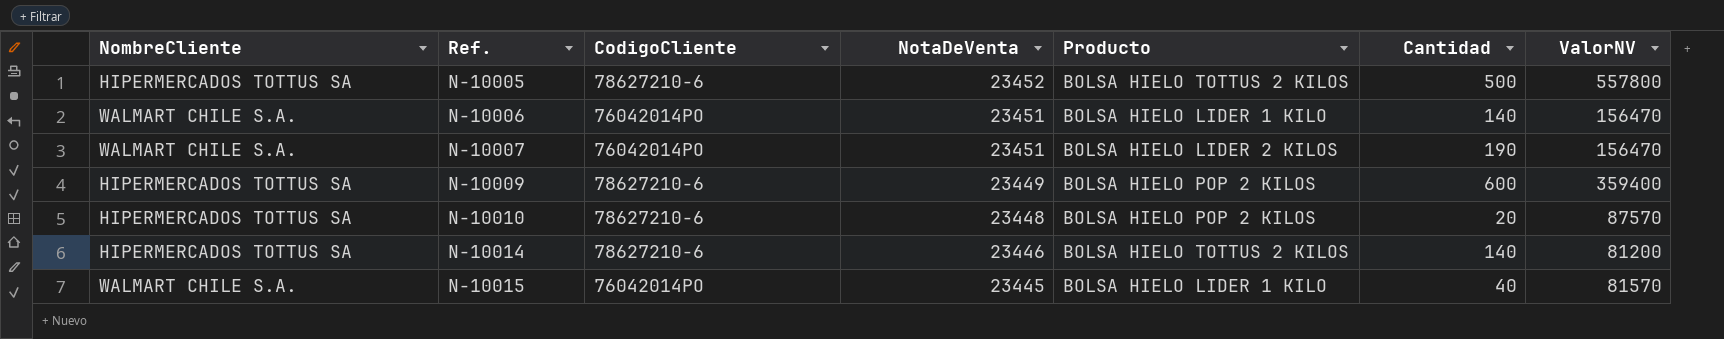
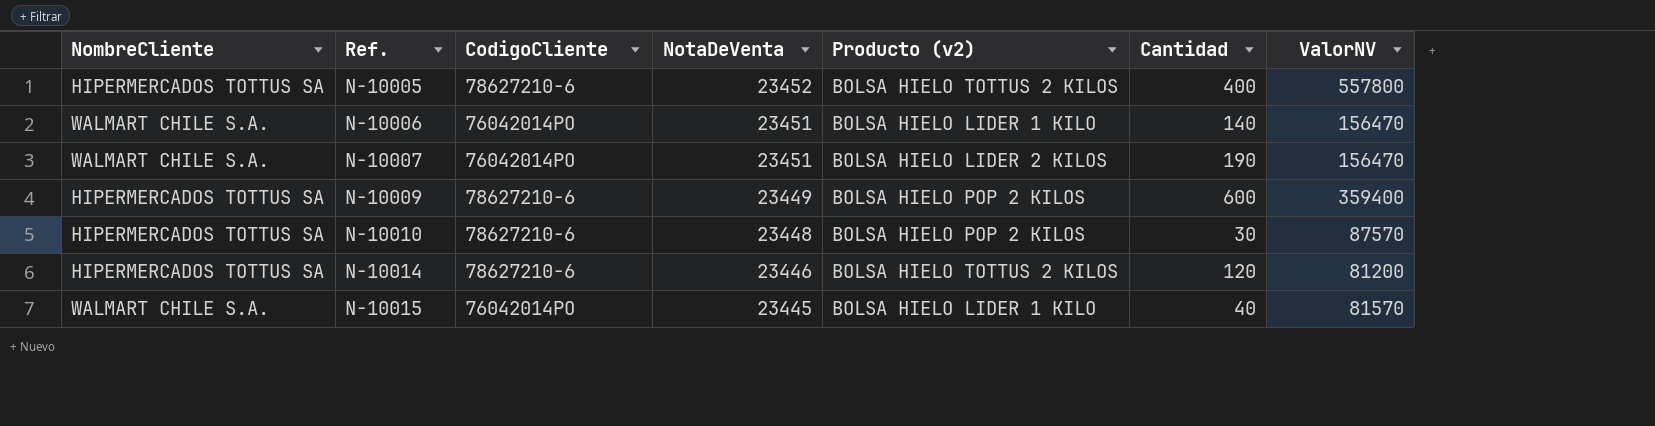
column name: Producto -> Producto (v2)
N-10005 | Cantidad: 500 -> 400
N-10010 | Cantidad: 20 -> 30
N-10014 | Cantidad: 140 -> 120

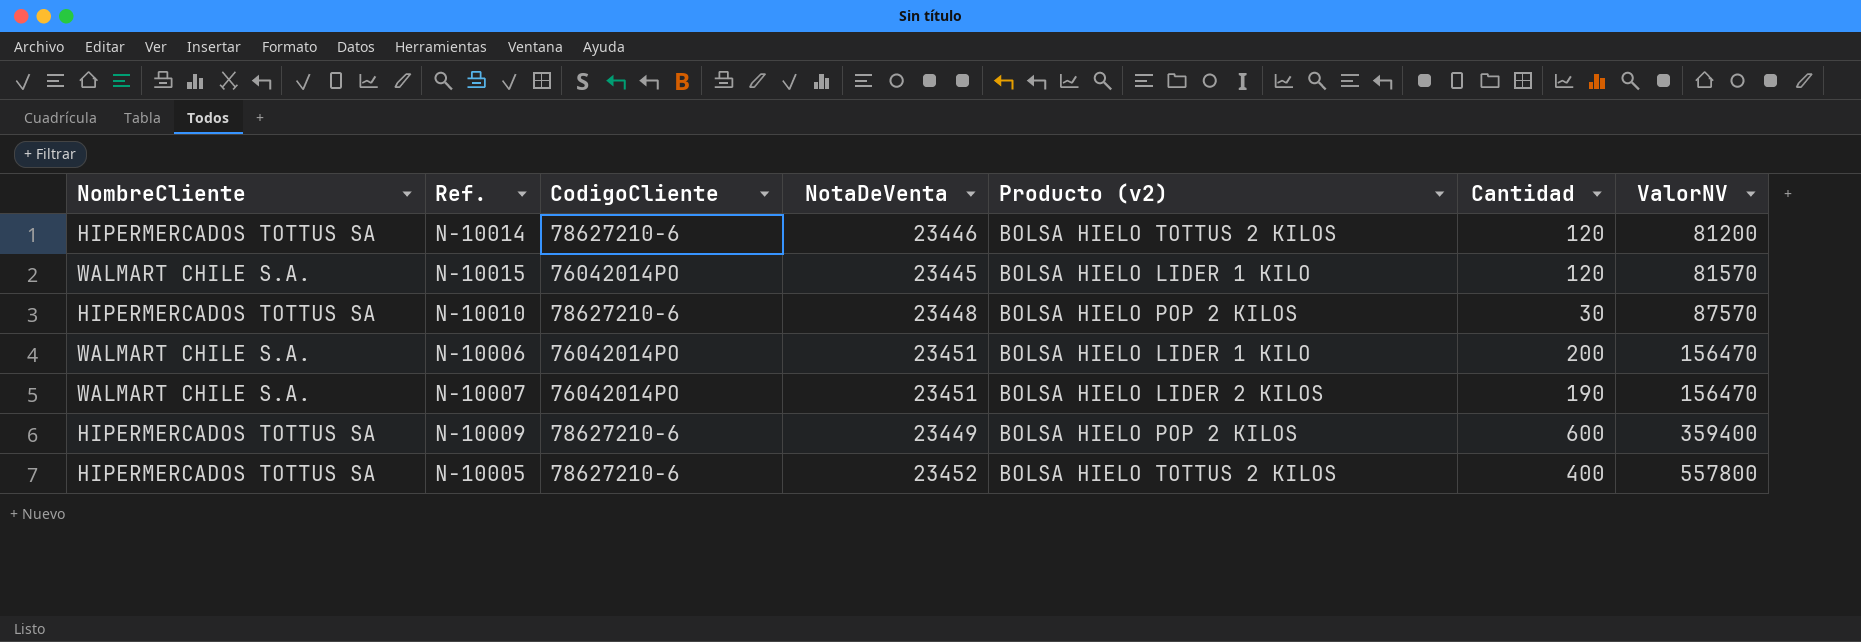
row order: Ref. ascending -> ValorNV ascending
N-10015 | Cantidad: 40 -> 120
N-10006 | Cantidad: 140 -> 200

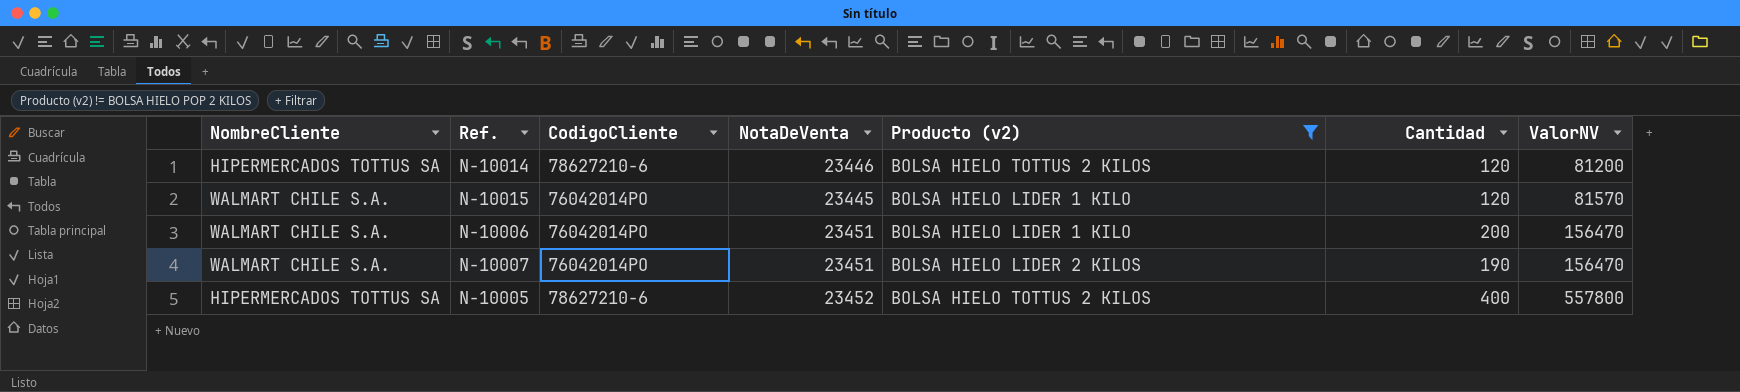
filter: none -> Producto (v2) != BOLSA HIELO POP 2 KILOS

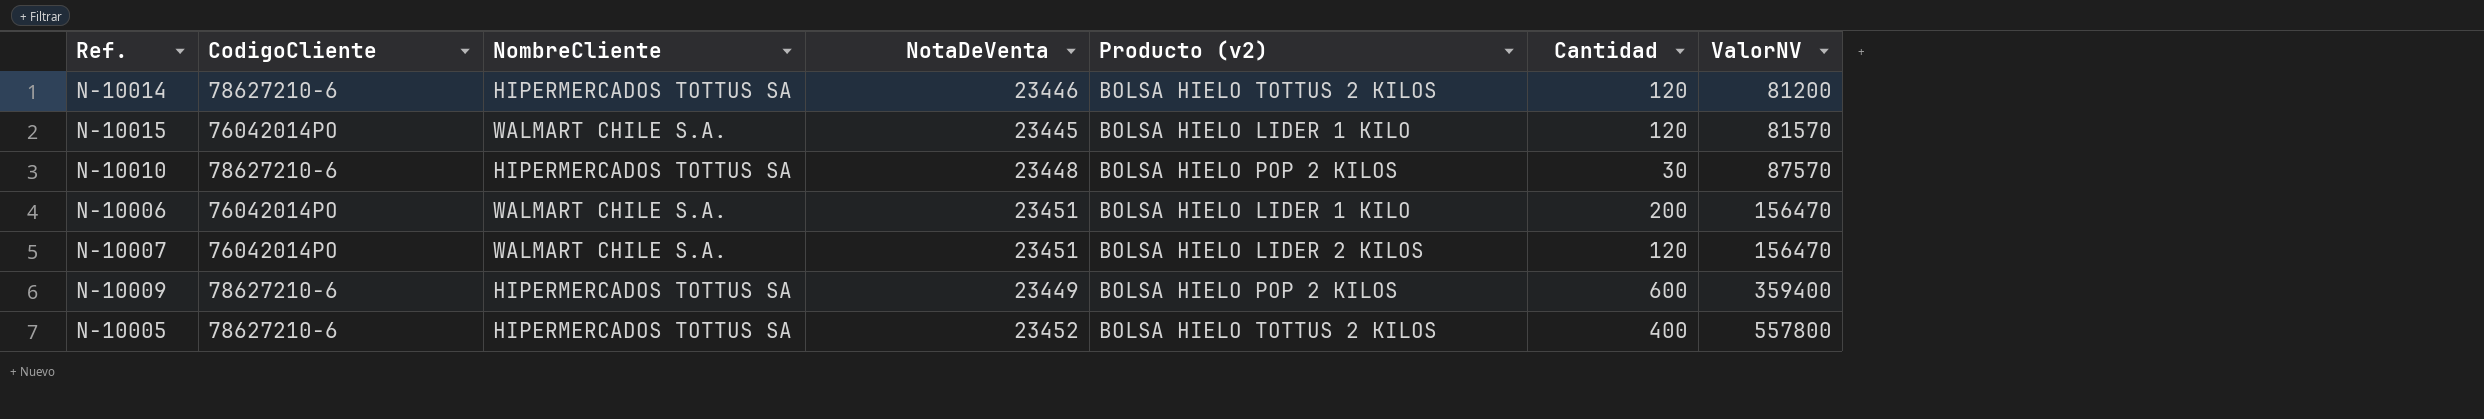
filter: Producto (v2) != BOLSA HIELO POP 2 KILOS -> none
column NombreCliente | position: 1 -> 3
N-10007 | Cantidad: 190 -> 120

